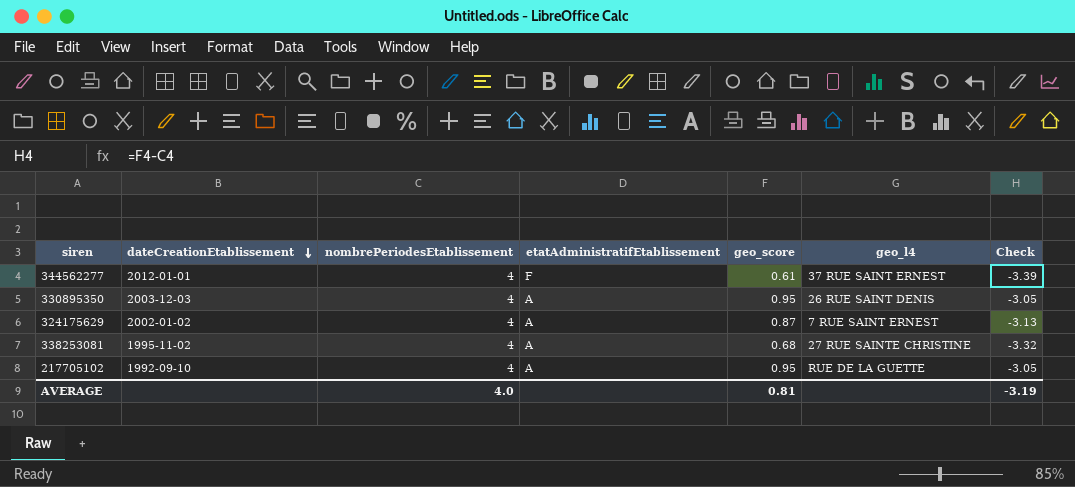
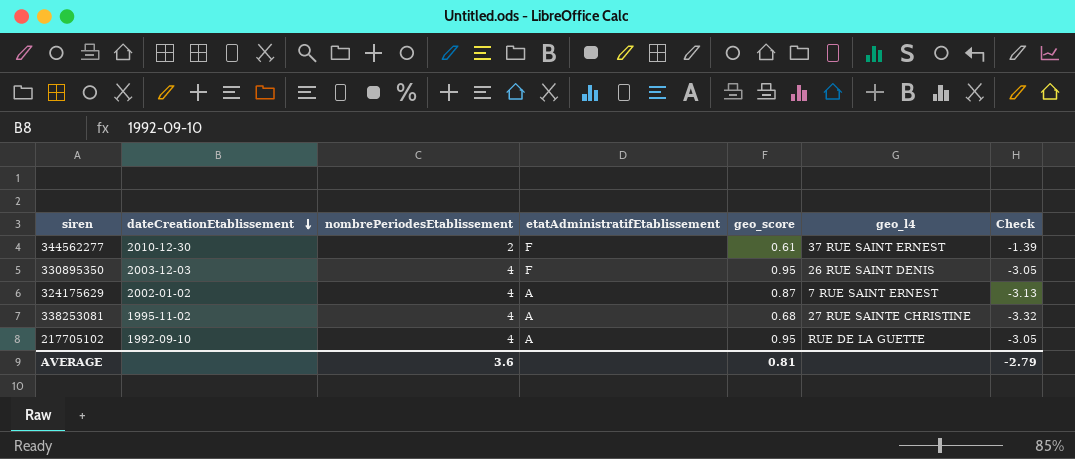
344562277 | dateCreationEtablissement: 2012-01-01 -> 2010-12-30
344562277 | nombrePeriodesEtablissement: 4 -> 2
344562277 | Check: -3.39 -> -1.39
330895350 | etatAdministratifEtablissement: A -> F
AVERAGE | nombrePeriodesEtablissement: 4.0 -> 3.6
AVERAGE | Check: -3.19 -> -2.79

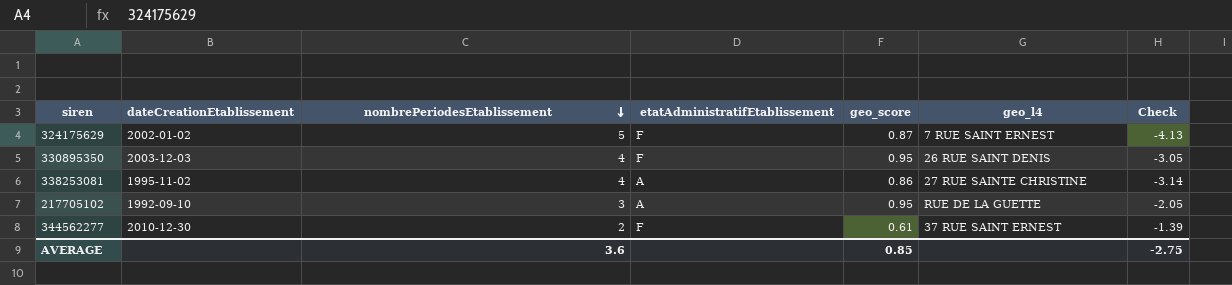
row order: dateCreationEtablissement descending -> nombrePeriodesEtablissement descending
324175629 | nombrePeriodesEtablissement: 4 -> 5
324175629 | etatAdministratifEtablissement: A -> F
324175629 | Check: -3.13 -> -4.13
338253081 | geo_score: 0.68 -> 0.86
338253081 | Check: -3.32 -> -3.14
217705102 | nombrePeriodesEtablissement: 4 -> 3
217705102 | Check: -3.05 -> -2.05
AVERAGE | geo_score: 0.81 -> 0.85
AVERAGE | Check: -2.79 -> -2.75

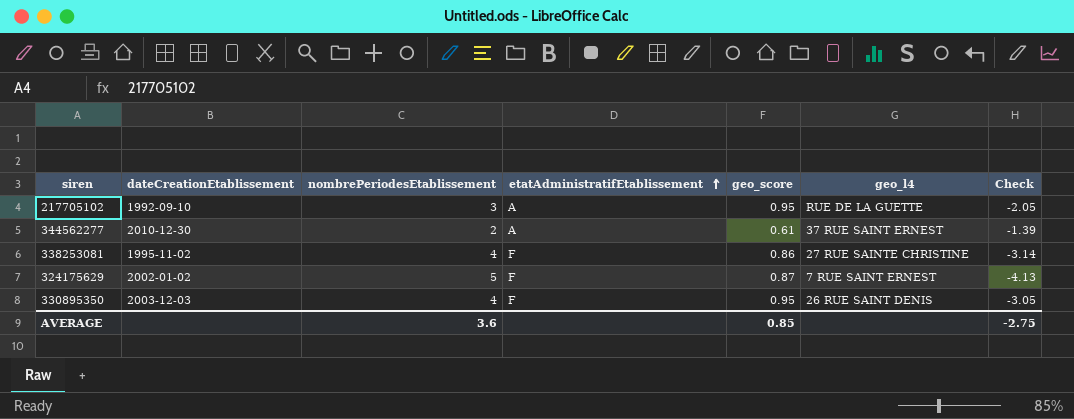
row order: nombrePeriodesEtablissement descending -> etatAdministratifEtablissement ascending
344562277 | etatAdministratifEtablissement: F -> A
338253081 | etatAdministratifEtablissement: A -> F

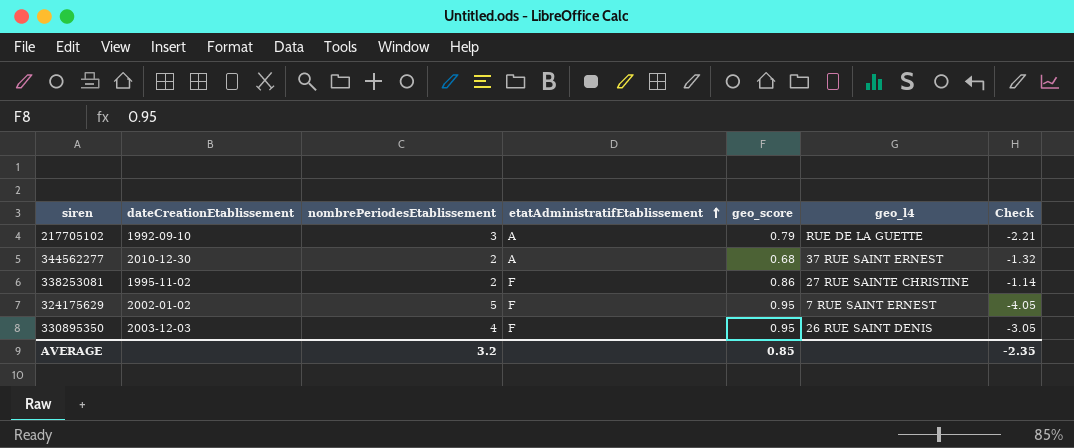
217705102 | geo_score: 0.95 -> 0.79
217705102 | Check: -2.05 -> -2.21
344562277 | geo_score: 0.61 -> 0.68
344562277 | Check: -1.39 -> -1.32
338253081 | nombrePeriodesEtablissement: 4 -> 2
338253081 | Check: -3.14 -> -1.14
324175629 | geo_score: 0.87 -> 0.95
324175629 | Check: -4.13 -> -4.05
AVERAGE | nombrePeriodesEtablissement: 3.6 -> 3.2
AVERAGE | Check: -2.75 -> -2.35

